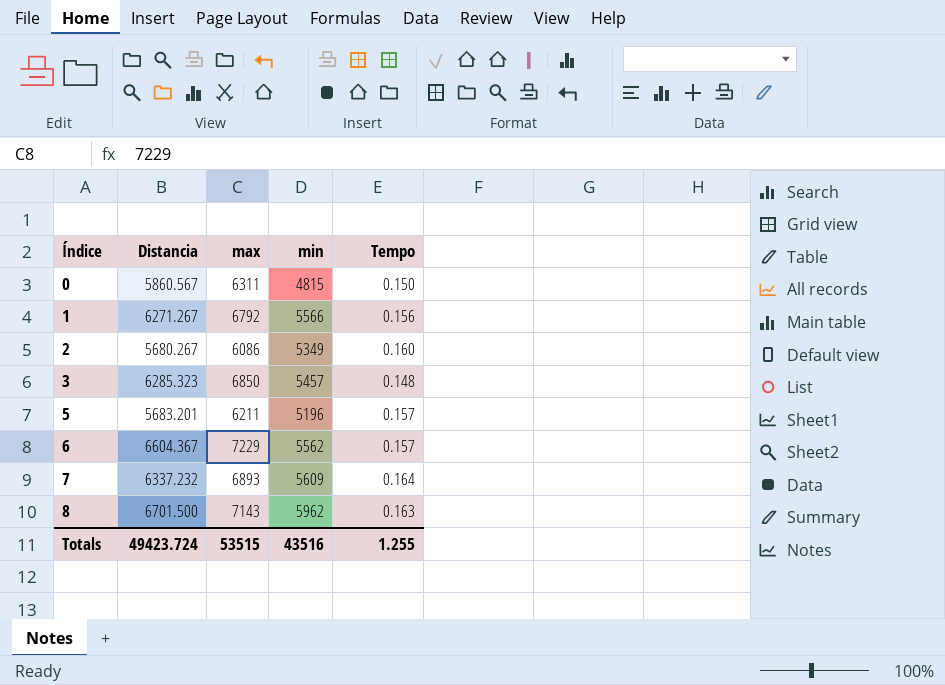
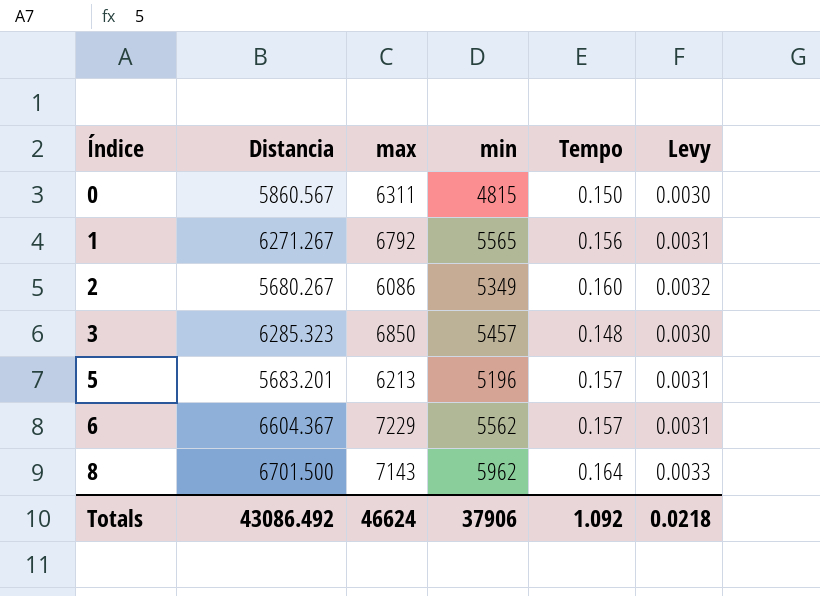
column Levy | formula: none -> [Tempo] * 0.02
row 7: 6337.232 | 6893 | 5609 | 0.164 -> none
1 | min: 5566 -> 5565
5 | max: 6211 -> 6213
8 | Tempo: 0.163 -> 0.164
Totals | Distancia: 49423.724 -> 43086.492
Totals | max: 53515 -> 46624
Totals | min: 43516 -> 37906
Totals | Tempo: 1.255 -> 1.092

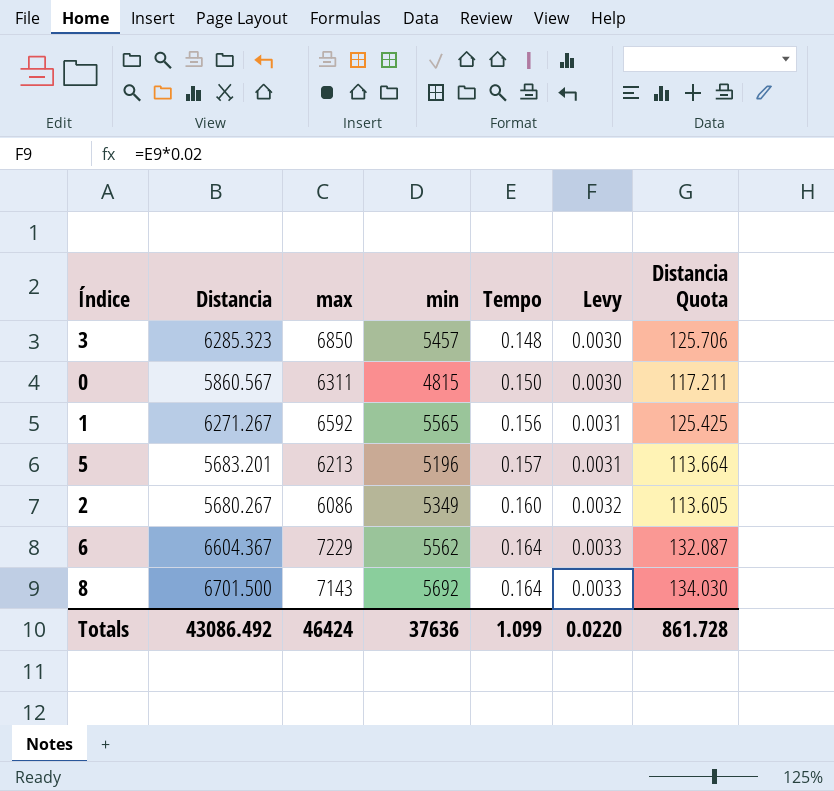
row order: Índice ascending -> Tempo ascending
column Distancia Quota | formula: none -> [Distancia] * 0.02
1 | max: 6792 -> 6592
6 | Tempo: 0.157 -> 0.164
6 | Levy: 0.0031 -> 0.0033
8 | min: 5962 -> 5692
Totals | max: 46624 -> 46424
Totals | min: 37906 -> 37636
Totals | Tempo: 1.092 -> 1.099
Totals | Levy: 0.0218 -> 0.0220

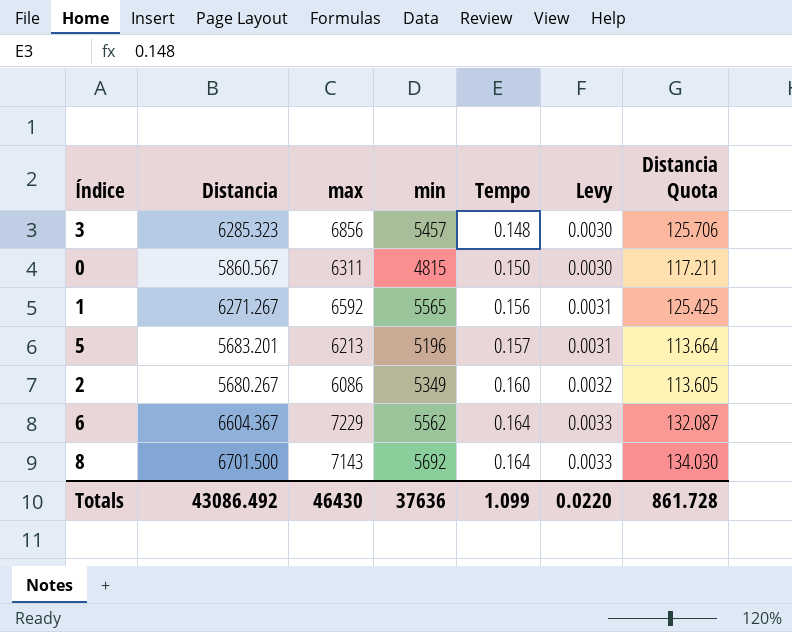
3 | max: 6850 -> 6856
Totals | max: 46424 -> 46430

